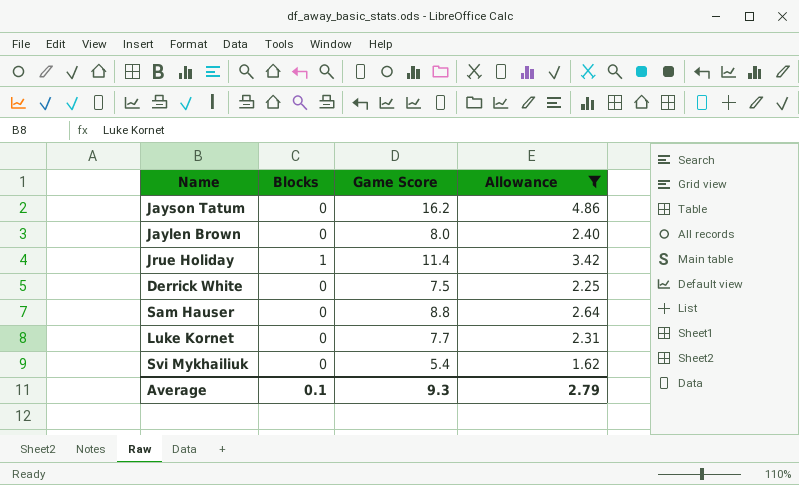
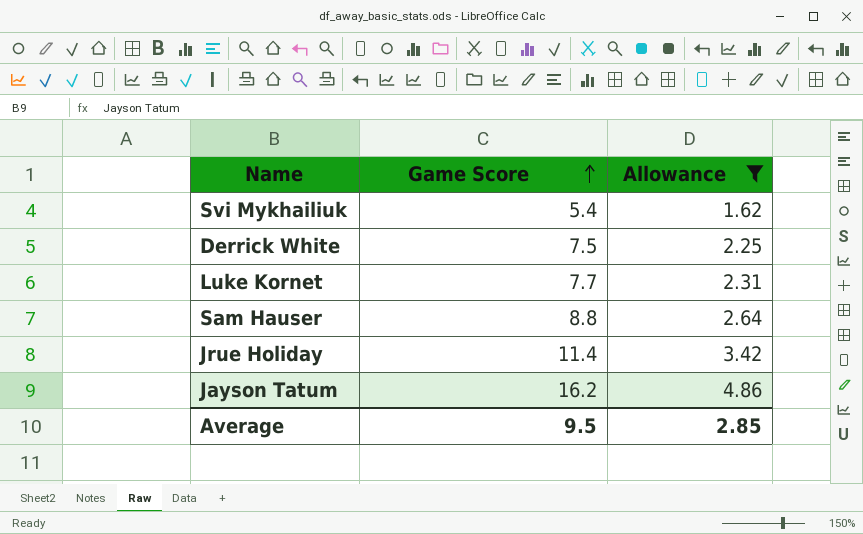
row order: none -> Game Score ascending
column Blocks | position: 2 -> none
row Jaylen Brown: 0 | 8.0 | 2.40 -> none
Average | Game Score: 9.3 -> 9.5
Average | Allowance: 2.79 -> 2.85

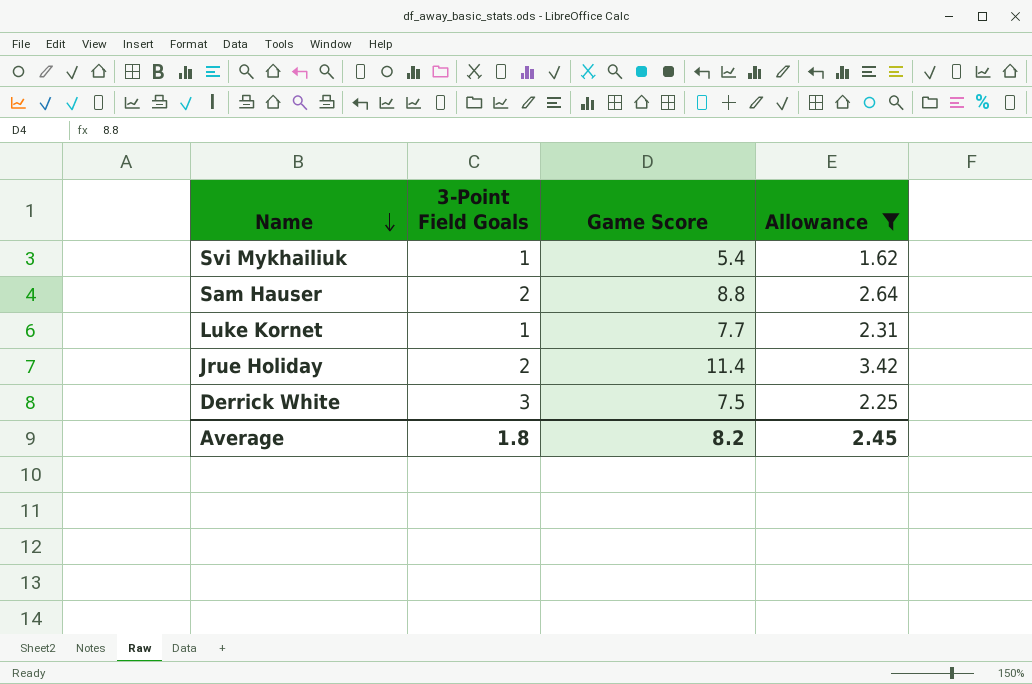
row order: Game Score ascending -> Name descending
column 3-Point Field Goals | position: none -> 2
row Jayson Tatum: 16.2 | 4.86 -> none
Average | Game Score: 9.5 -> 8.2
Average | Allowance: 2.85 -> 2.45

